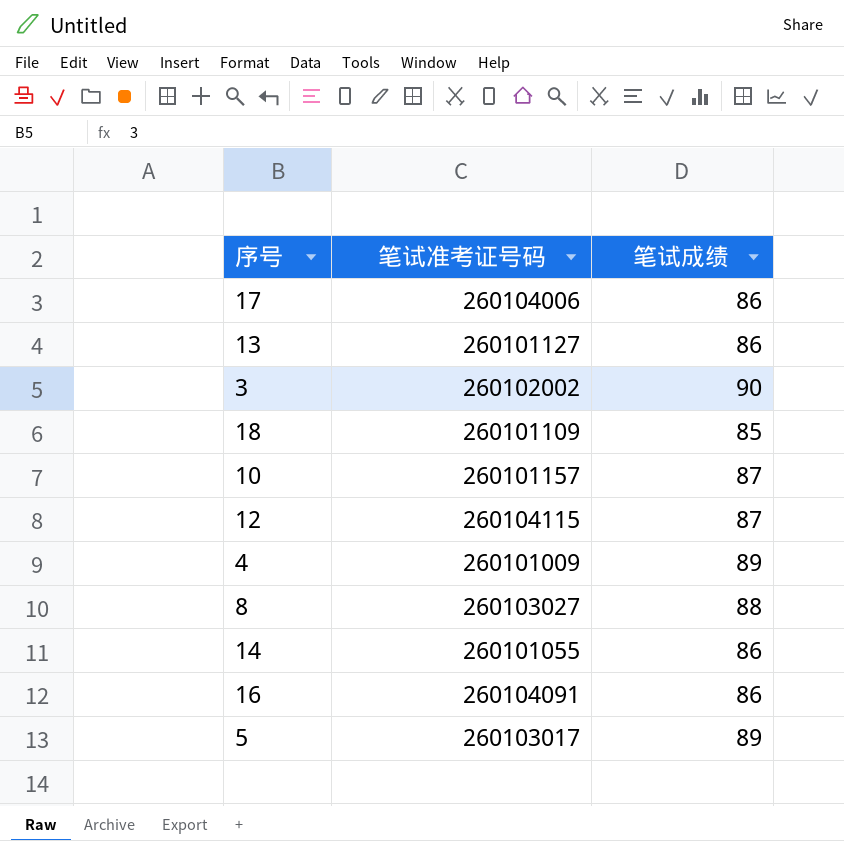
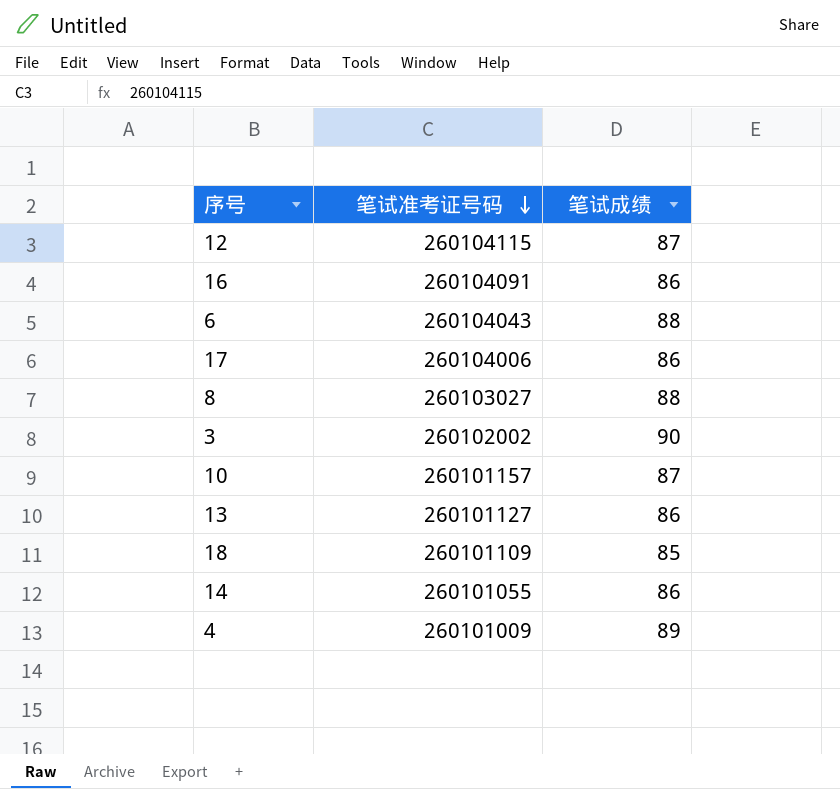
row order: none -> 笔试准考证号码 descending
row 5: 260103017 | 89 -> none
row 6: none -> 260104043 | 88

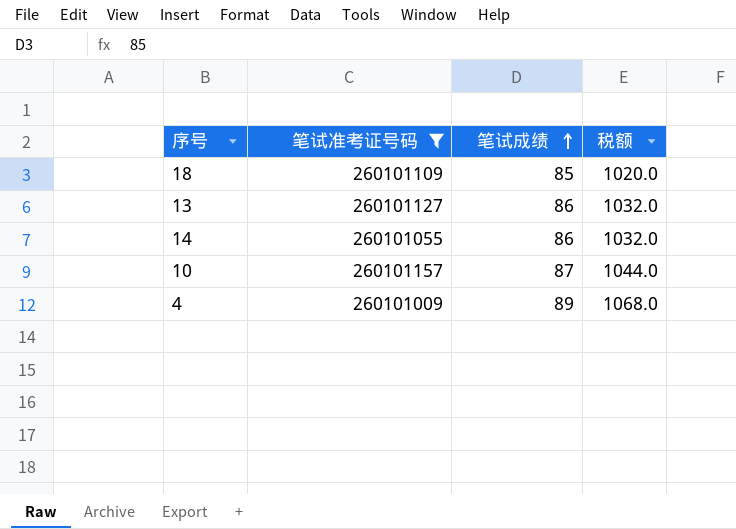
filter: none -> 笔试准考证号码 <= 260101157
row order: 笔试准考证号码 descending -> 笔试成绩 ascending
column 税额 | formula: none -> [笔试成绩] * 12

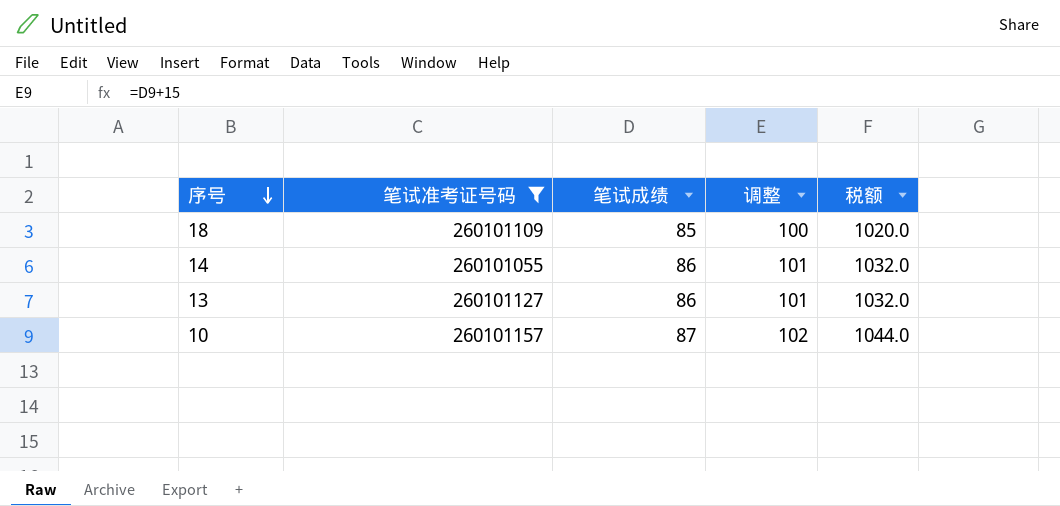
row order: 笔试成绩 ascending -> 序号 descending
column 调整 | formula: none -> [笔试成绩] + 15
row 4: 260101009 | 89 | 1068.0 -> none

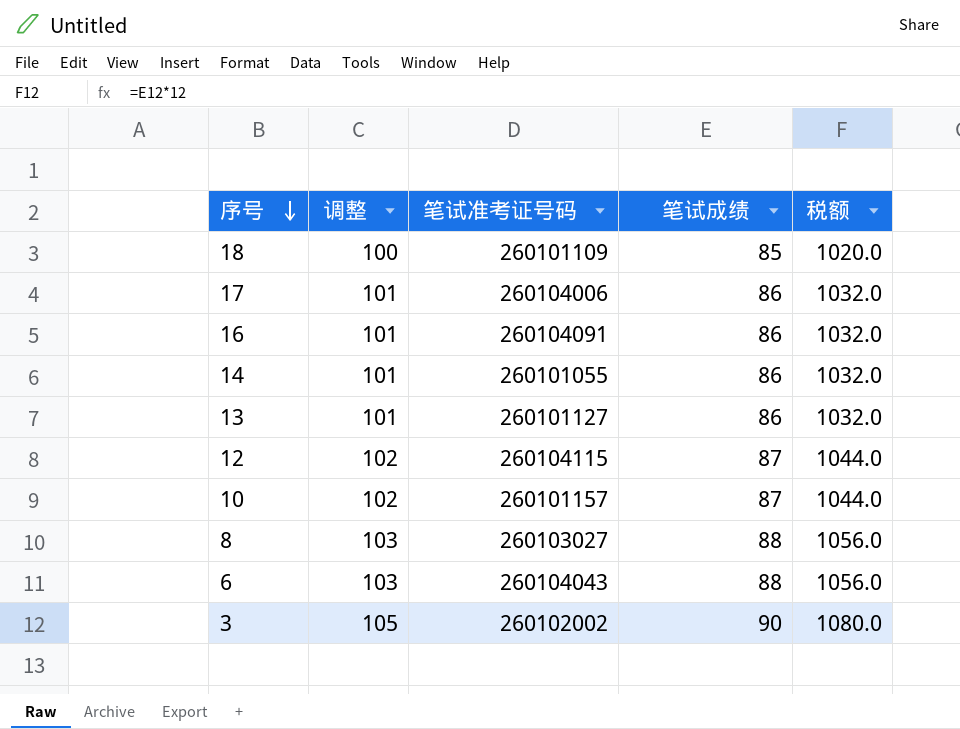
filter: 笔试准考证号码 <= 260101157 -> none
column 调整 | position: 4 -> 2

